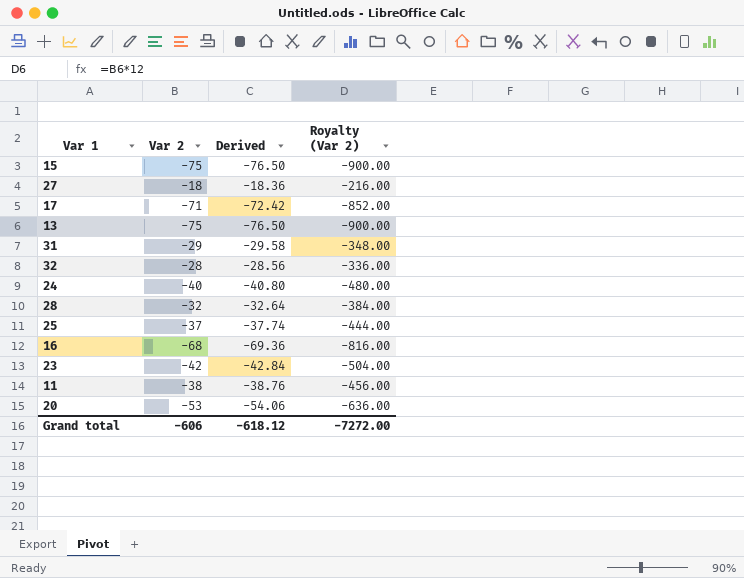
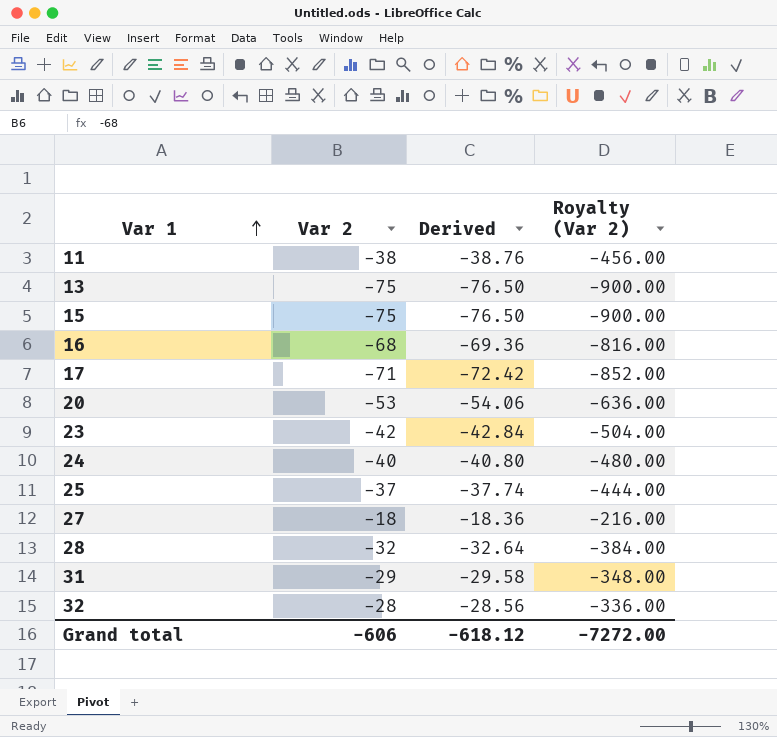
row order: none -> Var 1 ascending

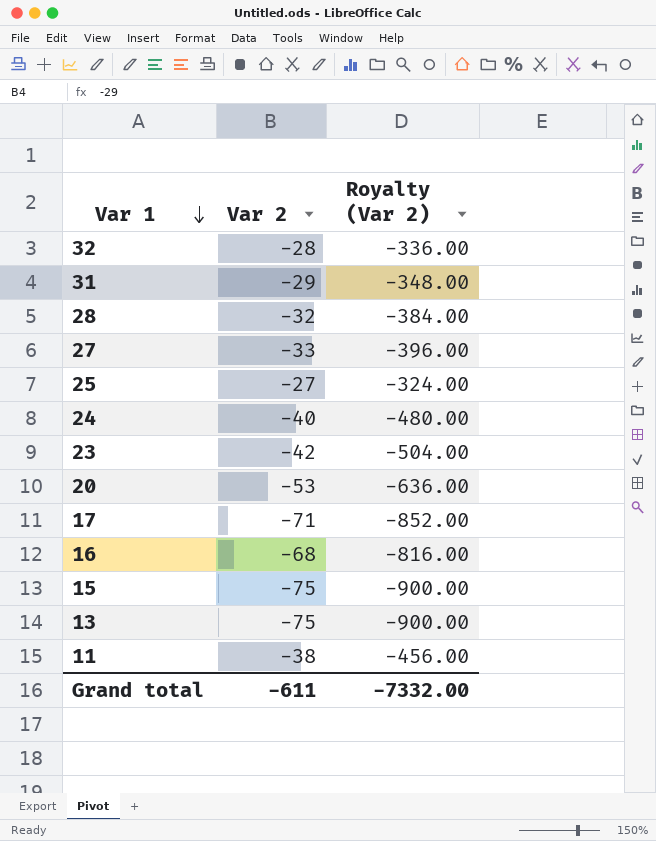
row order: Var 1 ascending -> Var 1 descending
column Derived | formula: [Var 2] * 1.02 -> none
27 | Var 2: -18 -> -33
27 | Royalty (Var 2): -216.00 -> -396.00
25 | Var 2: -37 -> -27
25 | Royalty (Var 2): -444.00 -> -324.00
Grand total | Var 2: -606 -> -611
Grand total | Royalty (Var 2): -7272.00 -> -7332.00

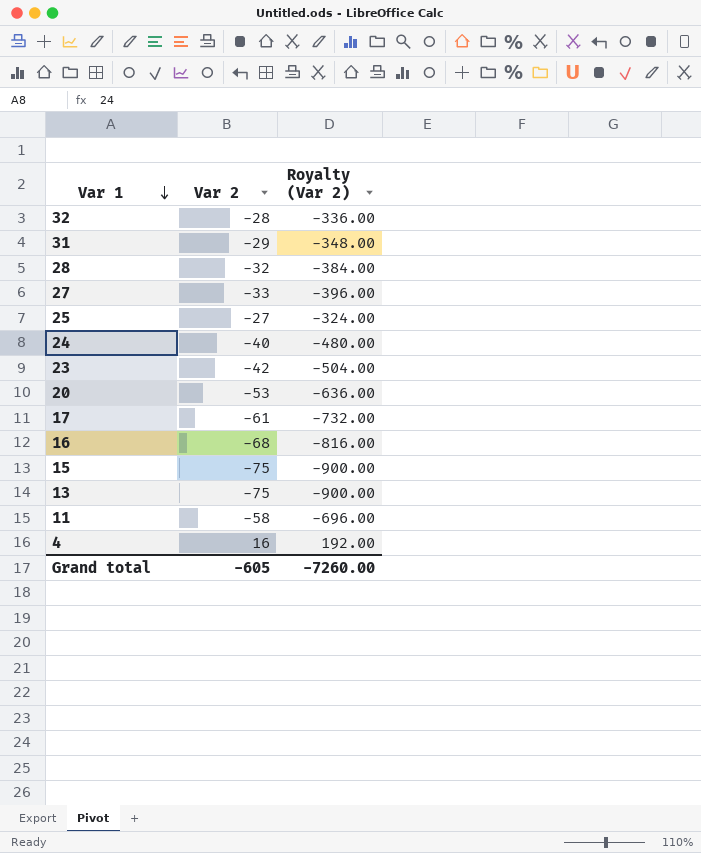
17 | Var 2: -71 -> -61
17 | Royalty (Var 2): -852.00 -> -732.00
11 | Var 2: -38 -> -58
11 | Royalty (Var 2): -456.00 -> -696.00
row 4: none -> 16 | 192.00
Grand total | Var 2: -611 -> -605
Grand total | Royalty (Var 2): -7332.00 -> -7260.00

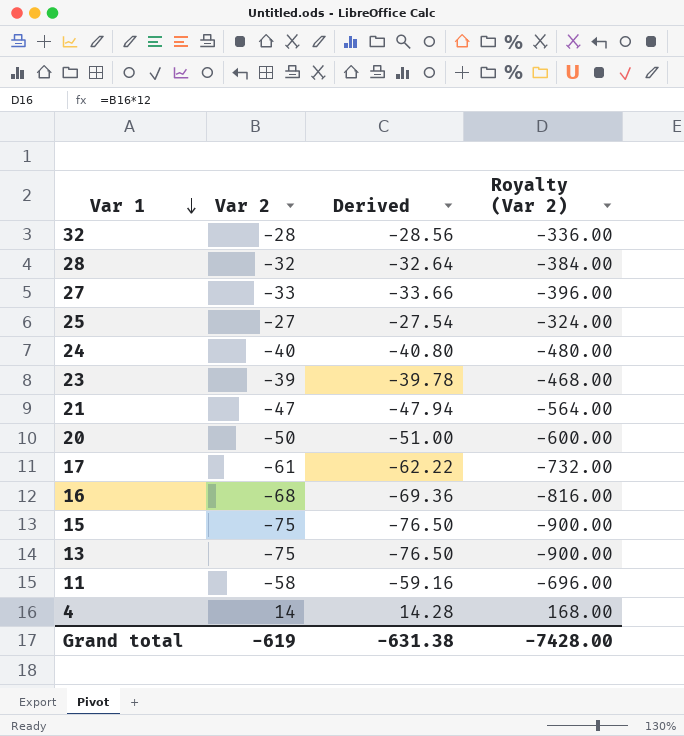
column Derived | formula: none -> [Var 2] * 1.02
row 31: -29 | -348.00 -> none
23 | Var 2: -42 -> -39
23 | Royalty (Var 2): -504.00 -> -468.00
row 21: none -> -47 | -47.94 | -564.00
20 | Var 2: -53 -> -50
20 | Royalty (Var 2): -636.00 -> -600.00
4 | Var 2: 16 -> 14
4 | Royalty (Var 2): 192.00 -> 168.00
Grand total | Var 2: -605 -> -619
Grand total | Royalty (Var 2): -7260.00 -> -7428.00

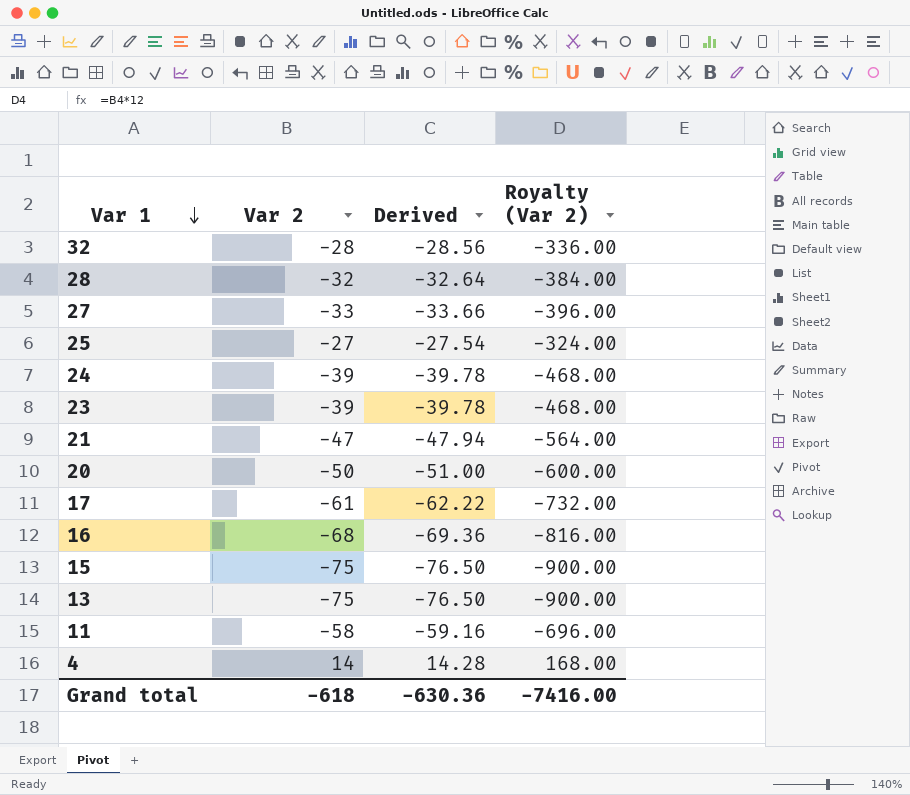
24 | Var 2: -40 -> -39
24 | Derived: -40.80 -> -39.78
24 | Royalty (Var 2): -480.00 -> -468.00
Grand total | Var 2: -619 -> -618
Grand total | Derived: -631.38 -> -630.36
Grand total | Royalty (Var 2): -7428.00 -> -7416.00

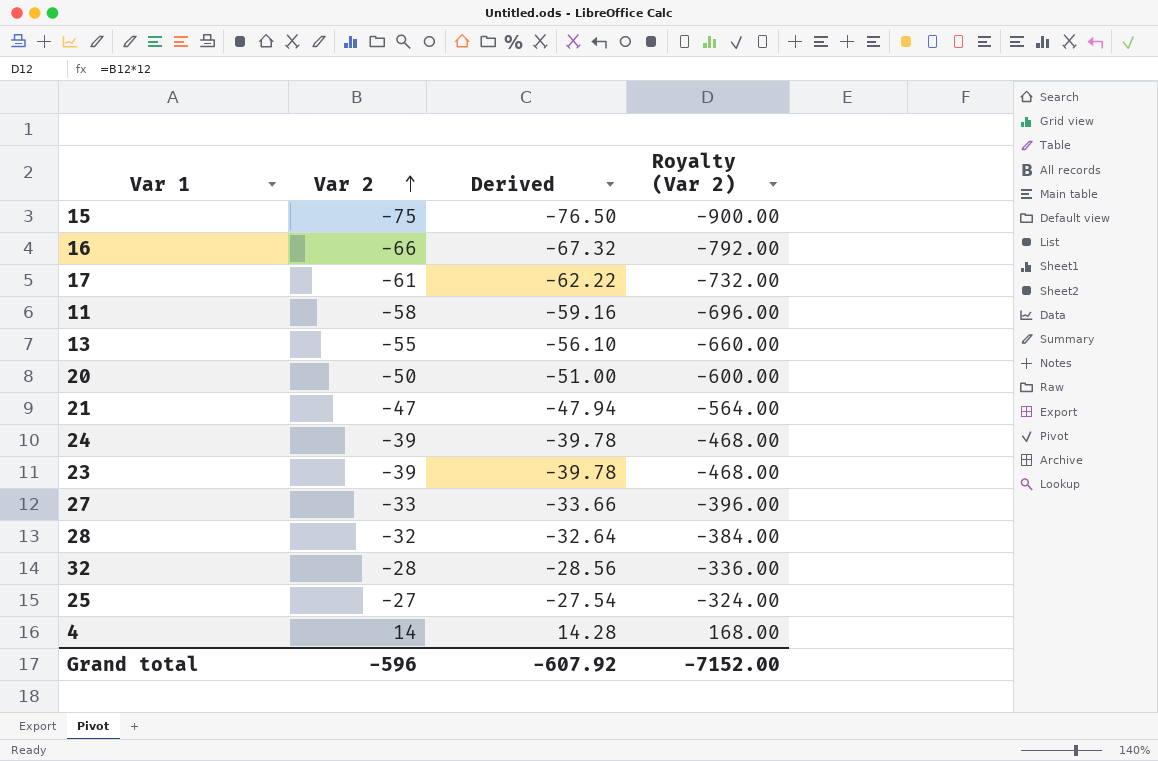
row order: Var 1 descending -> Var 2 ascending
16 | Var 2: -68 -> -66
16 | Derived: -69.36 -> -67.32
16 | Royalty (Var 2): -816.00 -> -792.00
13 | Var 2: -75 -> -55
13 | Derived: -76.50 -> -56.10
13 | Royalty (Var 2): -900.00 -> -660.00
Grand total | Var 2: -618 -> -596
Grand total | Derived: -630.36 -> -607.92
Grand total | Royalty (Var 2): -7416.00 -> -7152.00

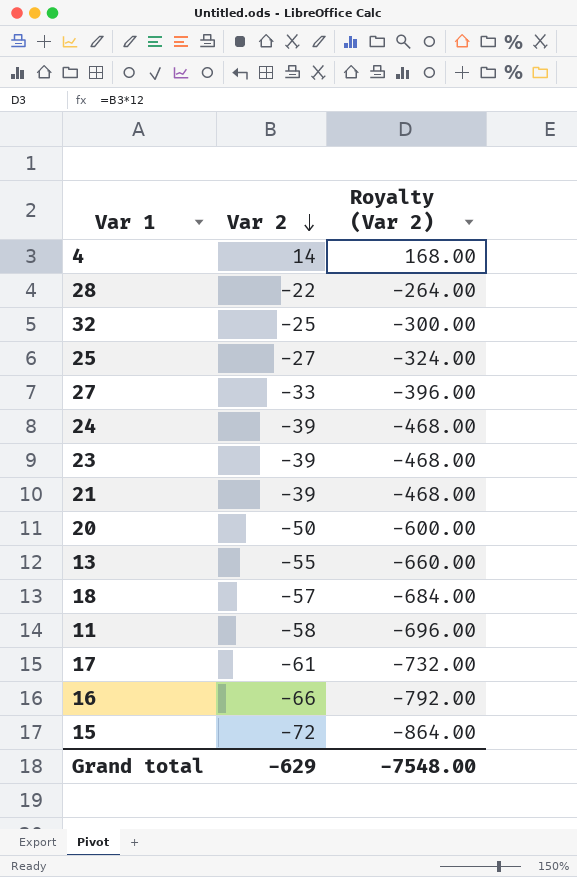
row order: Var 2 ascending -> Var 2 descending
column Derived | formula: [Var 2] * 1.02 -> none
28 | Var 2: -32 -> -22
28 | Royalty (Var 2): -384.00 -> -264.00
32 | Var 2: -28 -> -25
32 | Royalty (Var 2): -336.00 -> -300.00
21 | Var 2: -47 -> -39
21 | Royalty (Var 2): -564.00 -> -468.00
row 18: none -> -57 | -684.00
15 | Var 2: -75 -> -72
15 | Royalty (Var 2): -900.00 -> -864.00
Grand total | Var 2: -596 -> -629
Grand total | Royalty (Var 2): -7152.00 -> -7548.00

